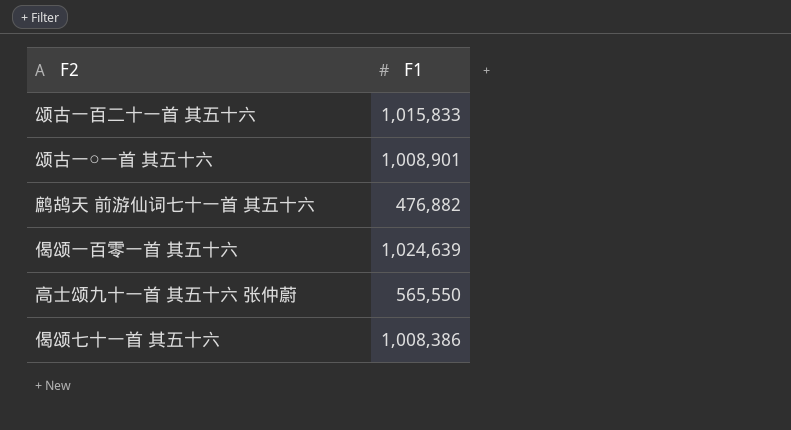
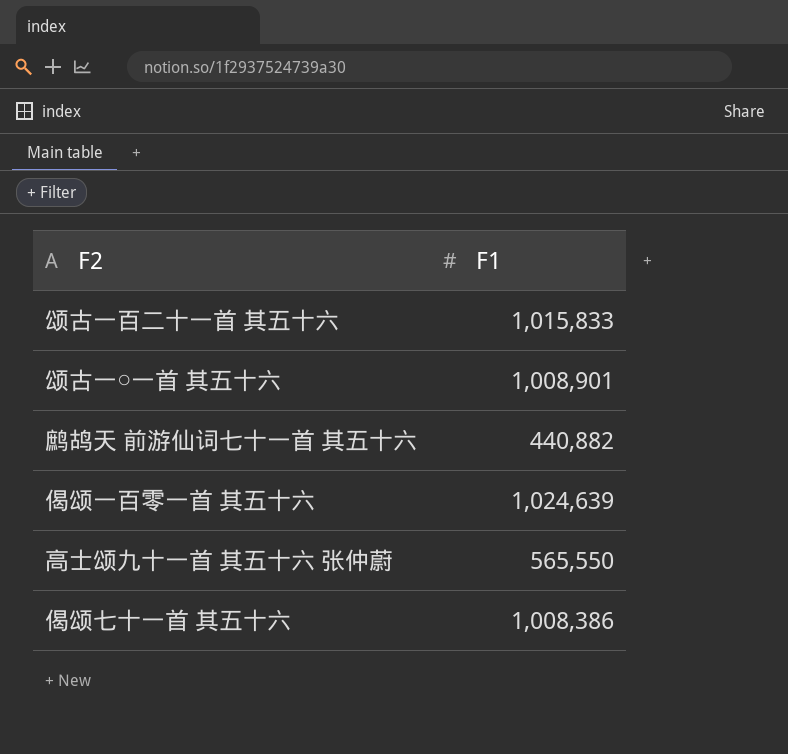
鹧鸪天 前游仙词七十一首 其五十六 | F1: 476,882 -> 440,882

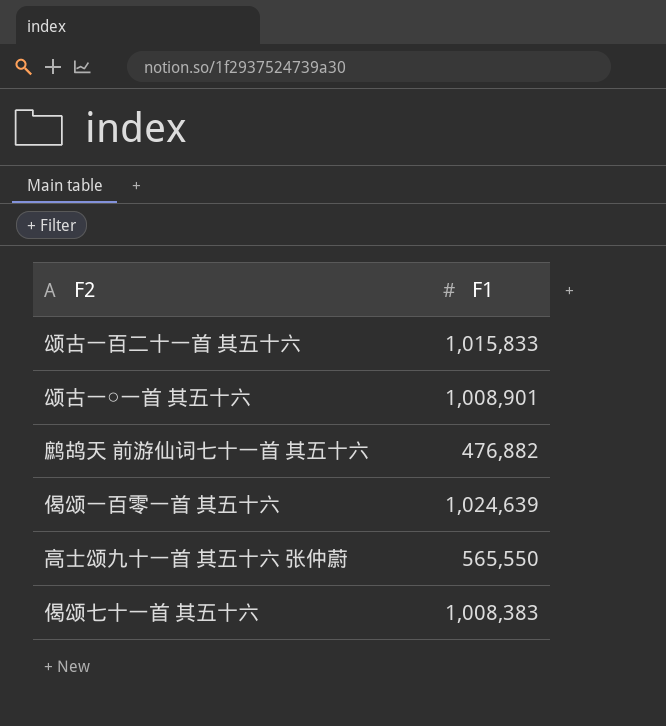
鹧鸪天 前游仙词七十一首 其五十六 | F1: 440,882 -> 476,882
偈颂七十一首 其五十六 | F1: 1,008,386 -> 1,008,383

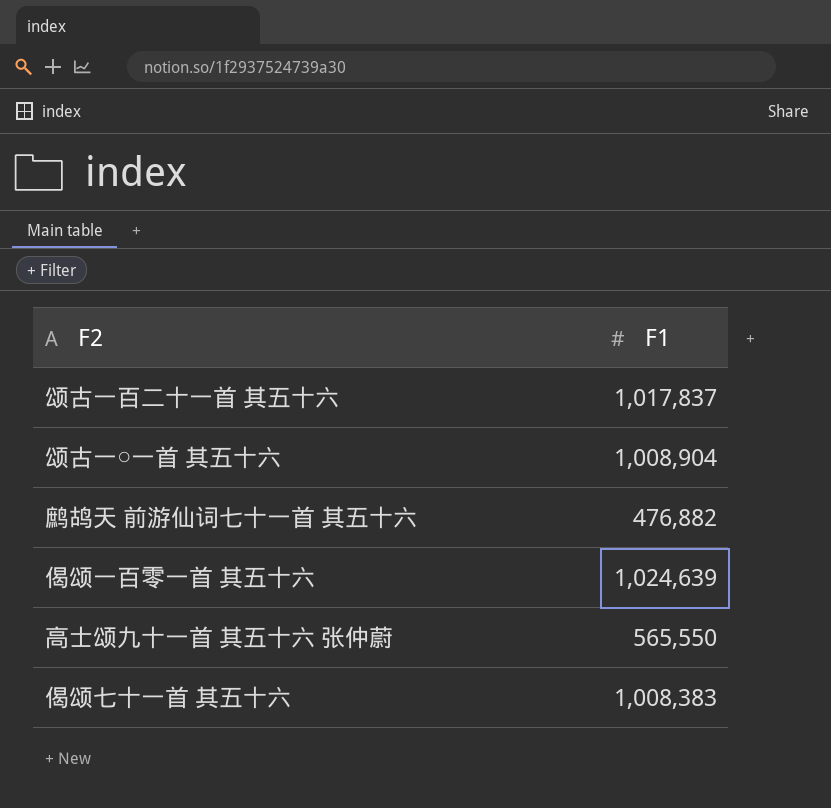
颂古一百二十一首 其五十六 | F1: 1,015,833 -> 1,017,837
颂古一○一首 其五十六 | F1: 1,008,901 -> 1,008,904

